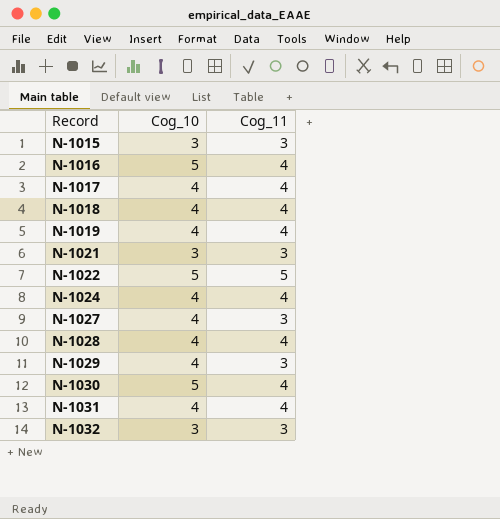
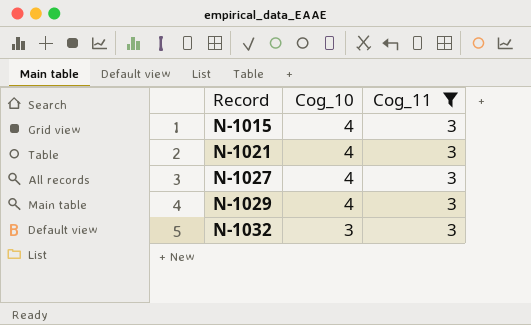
filter: none -> Cog_11 = 3
N-1015 | Cog_10: 3 -> 4
N-1021 | Cog_10: 3 -> 4

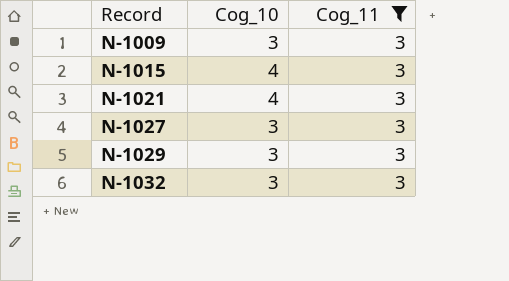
row N-1009: none -> 3 | 3
N-1027 | Cog_10: 4 -> 3
N-1029 | Cog_10: 4 -> 3

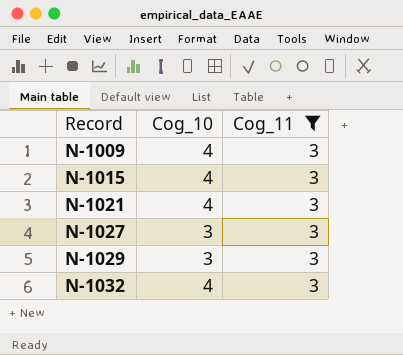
N-1009 | Cog_10: 3 -> 4
N-1032 | Cog_10: 3 -> 4

